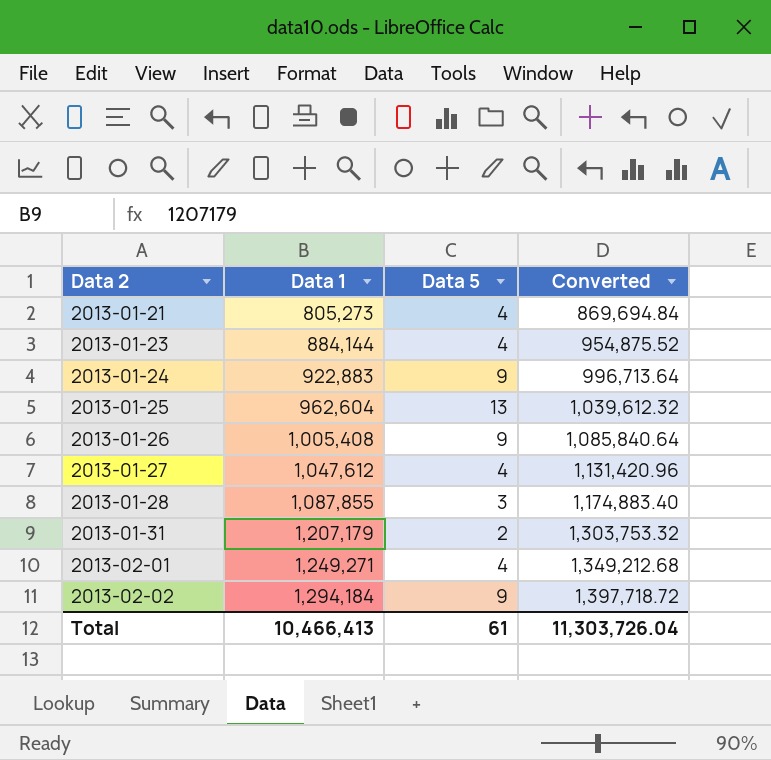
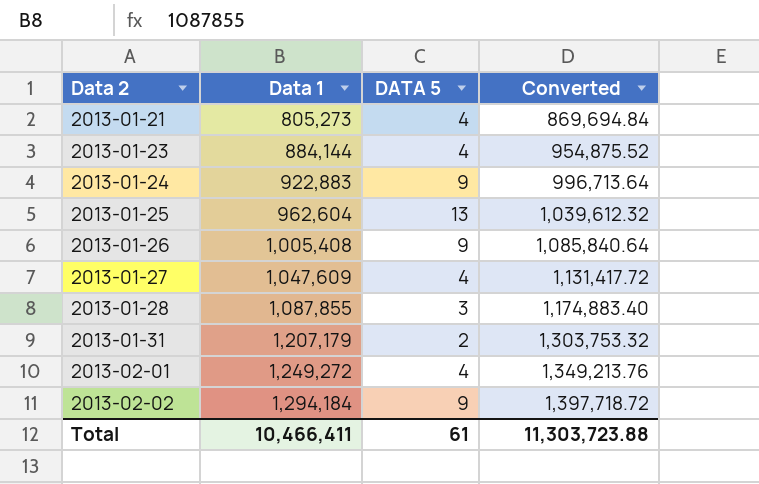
column name: Data 5 -> DATA 5
2013-01-27 | Data 1: 1,047,612 -> 1,047,609
2013-01-27 | Converted: 1,131,420.96 -> 1,131,417.72
2013-02-01 | Data 1: 1,249,271 -> 1,249,272
2013-02-01 | Converted: 1,349,212.68 -> 1,349,213.76
Total | Data 1: 10,466,413 -> 10,466,411
Total | Converted: 11,303,726.04 -> 11,303,723.88

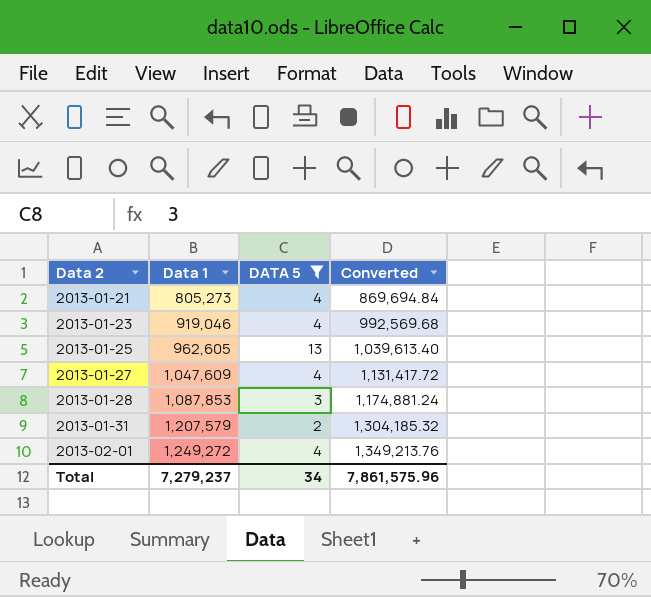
filter: none -> DATA 5 != 9
2013-01-23 | Data 1: 884,144 -> 919,046
2013-01-23 | Converted: 954,875.52 -> 992,569.68
2013-01-25 | Data 1: 962,604 -> 962,605
2013-01-25 | Converted: 1,039,612.32 -> 1,039,613.40
2013-01-28 | Data 1: 1,087,855 -> 1,087,853
2013-01-28 | Converted: 1,174,883.40 -> 1,174,881.24
2013-01-31 | Data 1: 1,207,179 -> 1,207,579
2013-01-31 | Converted: 1,303,753.32 -> 1,304,185.32
Total | Data 1: 10,466,411 -> 7,279,237
Total | DATA 5: 61 -> 34
Total | Converted: 11,303,723.88 -> 7,861,575.96

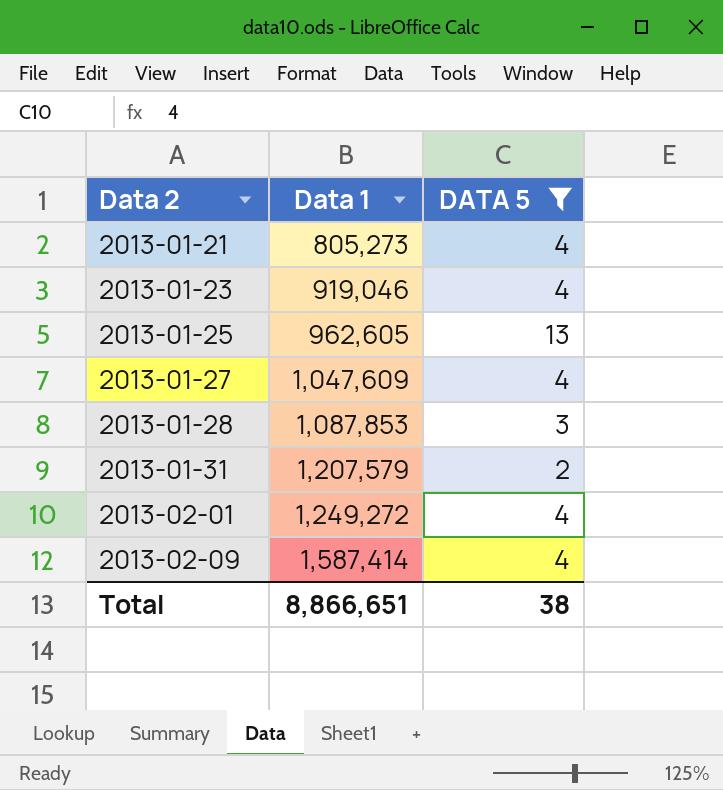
column Converted | formula: [Data 1] * 1.08 -> none
row 2013-02-09: none -> 1,587,414 | 4
Total | Data 1: 7,279,237 -> 8,866,651
Total | DATA 5: 34 -> 38

